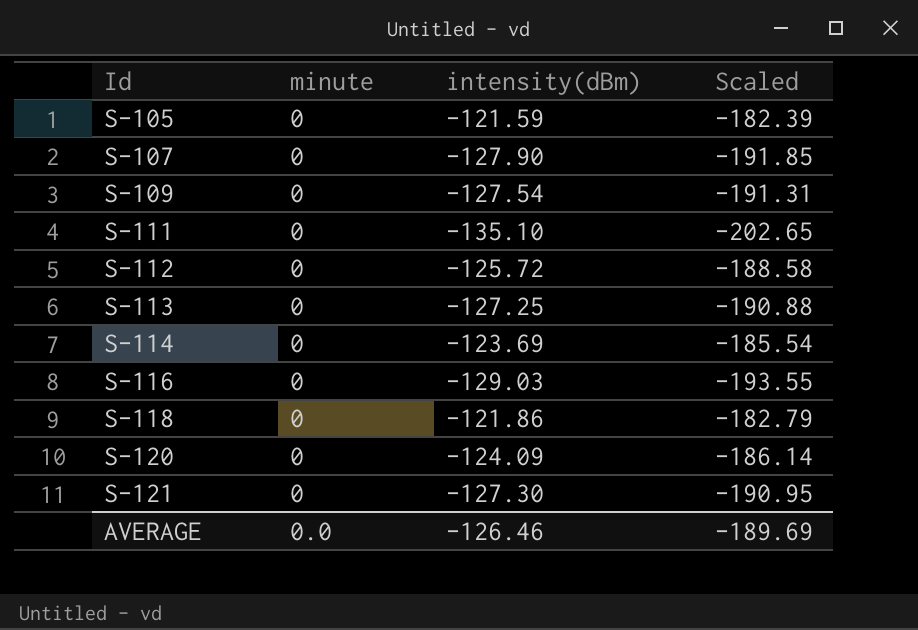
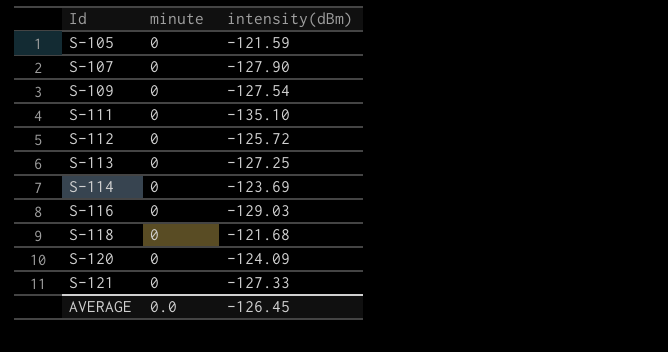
column Scaled | formula: [intensity(dBm)] * 1.5 -> none
S-118 | intensity(dBm): -121.86 -> -121.68
S-121 | intensity(dBm): -127.30 -> -127.33
AVERAGE | intensity(dBm): -126.46 -> -126.45

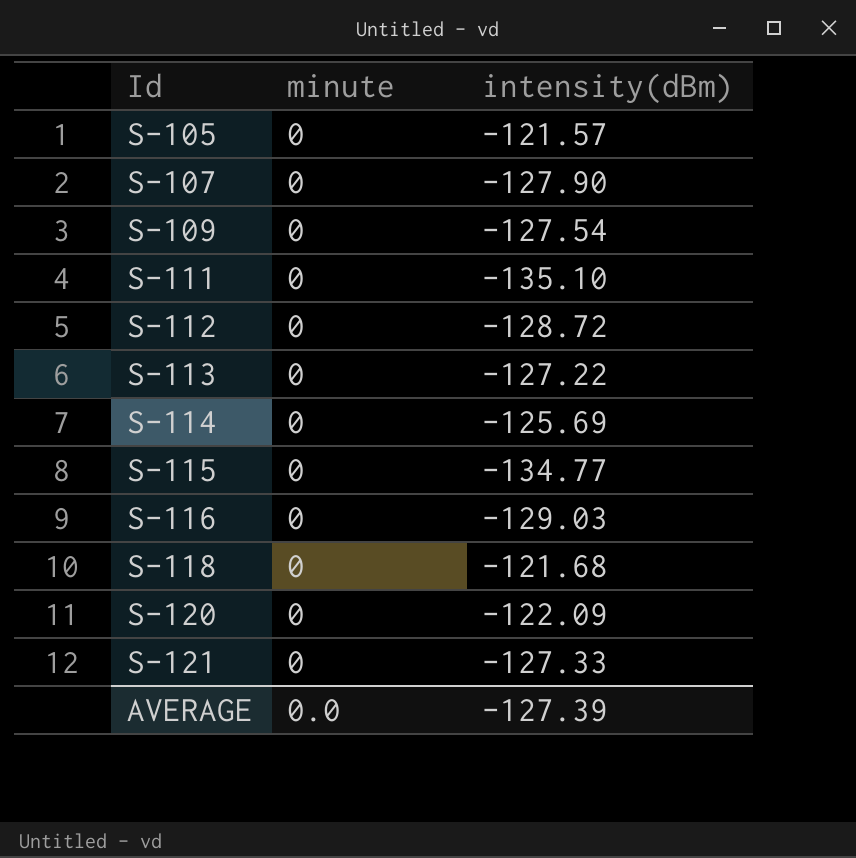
S-105 | intensity(dBm): -121.59 -> -121.57
S-112 | intensity(dBm): -125.72 -> -128.72
S-113 | intensity(dBm): -127.25 -> -127.22
S-114 | intensity(dBm): -123.69 -> -125.69
row S-115: none -> 0 | -134.77
S-120 | intensity(dBm): -124.09 -> -122.09
AVERAGE | intensity(dBm): -126.45 -> -127.39

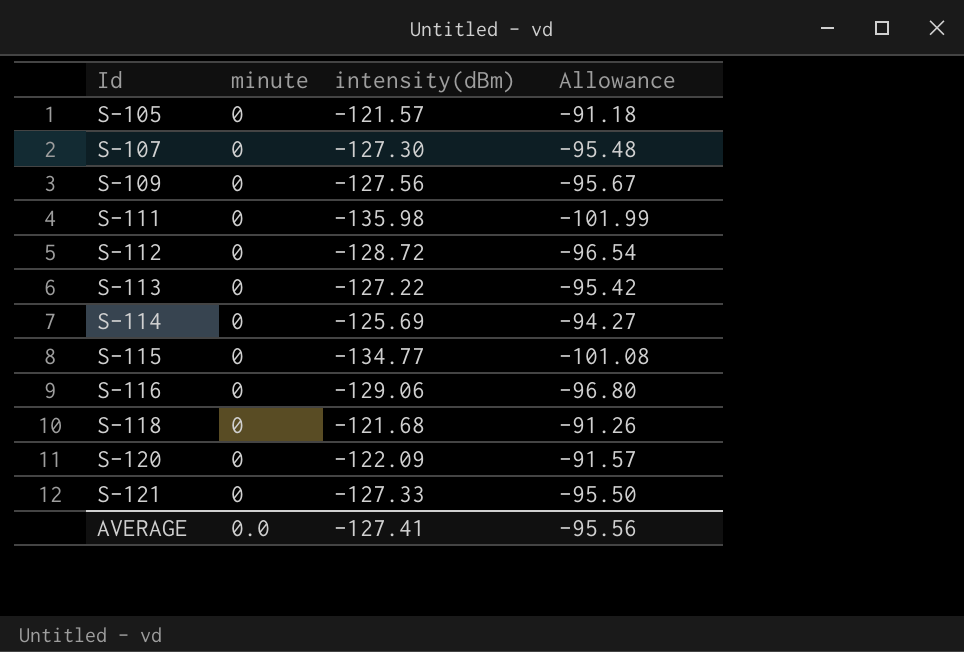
column Allowance | formula: none -> [intensity(dBm)] * 0.75
S-107 | intensity(dBm): -127.90 -> -127.30
S-109 | intensity(dBm): -127.54 -> -127.56
S-111 | intensity(dBm): -135.10 -> -135.98
S-116 | intensity(dBm): -129.03 -> -129.06
AVERAGE | intensity(dBm): -127.39 -> -127.41

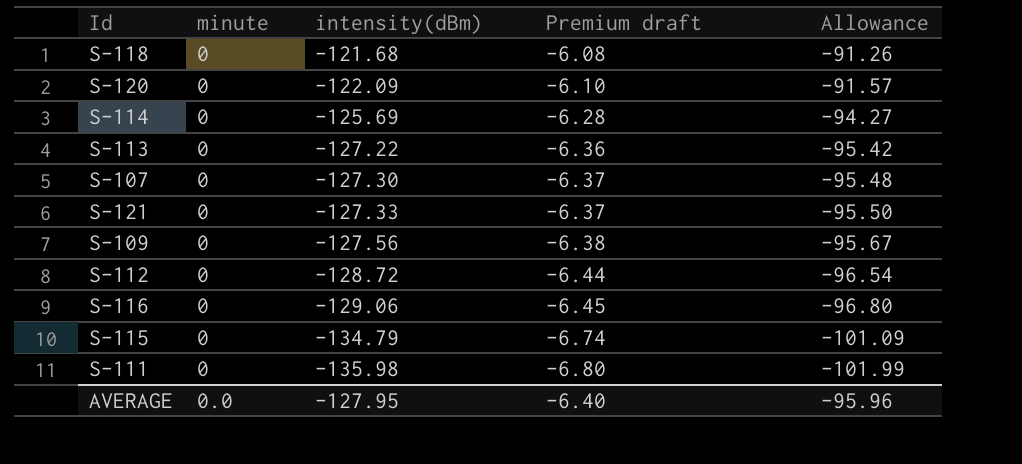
row order: Id ascending -> intensity(dBm) descending
column Premium draft | formula: none -> [intensity(dBm)] * 0.05
row S-105: 0 | -121.57 | -91.18 -> none
S-115 | intensity(dBm): -134.77 -> -134.79
S-115 | Allowance: -101.08 -> -101.09
AVERAGE | intensity(dBm): -127.41 -> -127.95
AVERAGE | Allowance: -95.56 -> -95.96

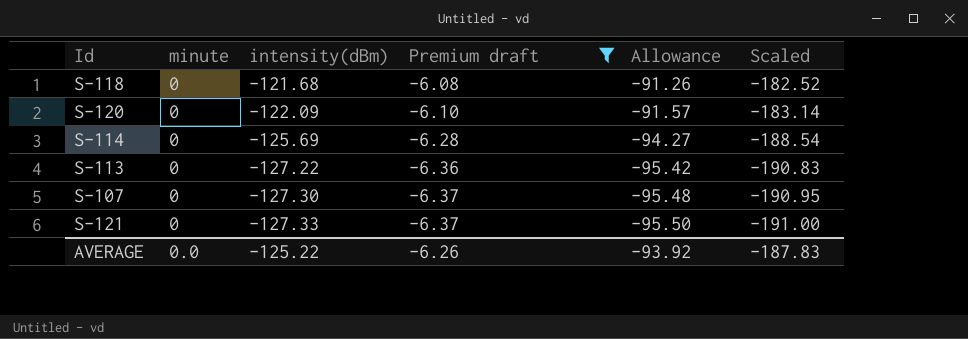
filter: none -> Premium draft >= -6.37
column Scaled | formula: none -> [intensity(dBm)] * 1.5
AVERAGE | intensity(dBm): -127.95 -> -125.22
AVERAGE | Premium draft: -6.40 -> -6.26
AVERAGE | Allowance: -95.96 -> -93.92

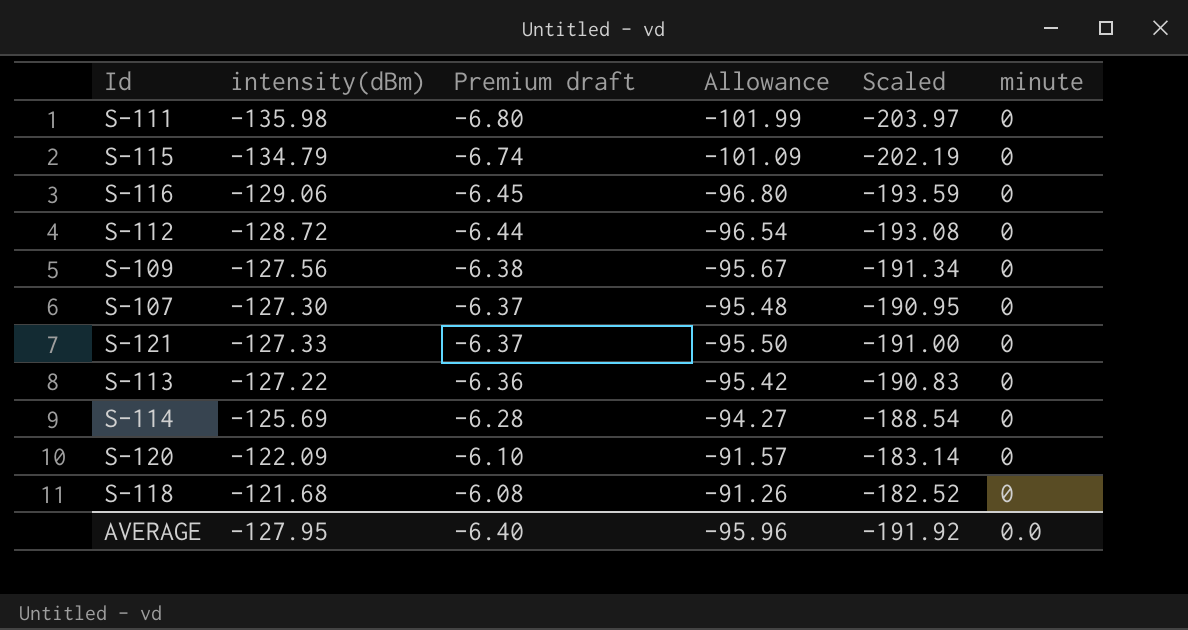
filter: Premium draft >= -6.37 -> none
row order: intensity(dBm) descending -> Premium draft ascending
column minute | position: 2 -> 6
AVERAGE | intensity(dBm): -125.22 -> -127.95
AVERAGE | Premium draft: -6.26 -> -6.40
AVERAGE | Allowance: -93.92 -> -95.96
AVERAGE | Scaled: -187.83 -> -191.92

